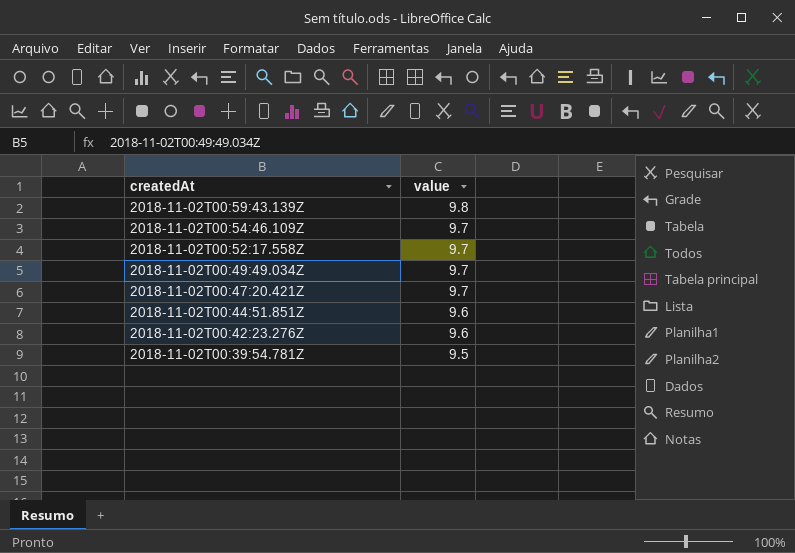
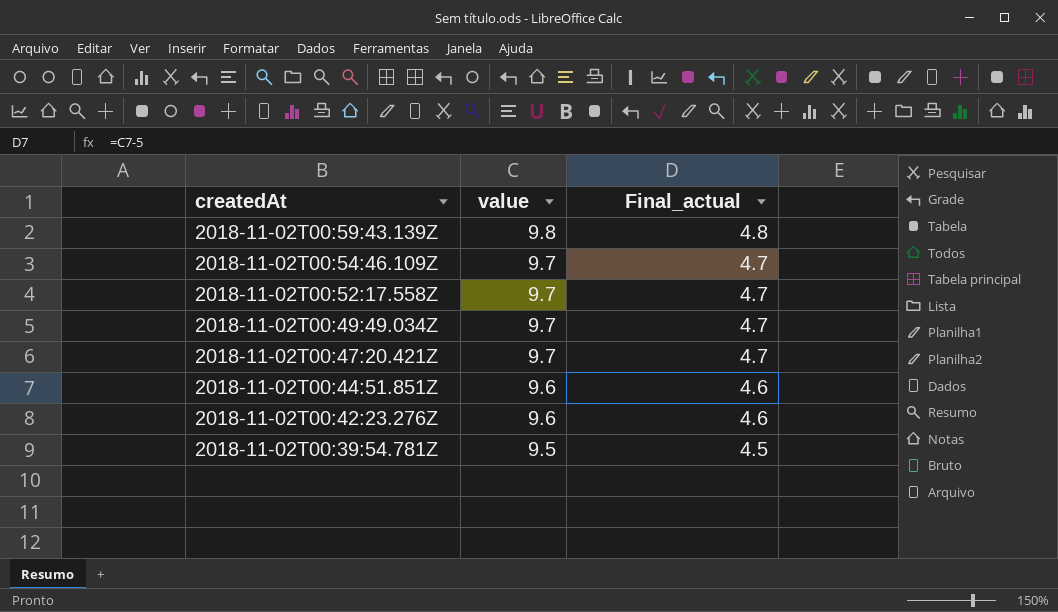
column Final_actual | formula: none -> [value] - 5

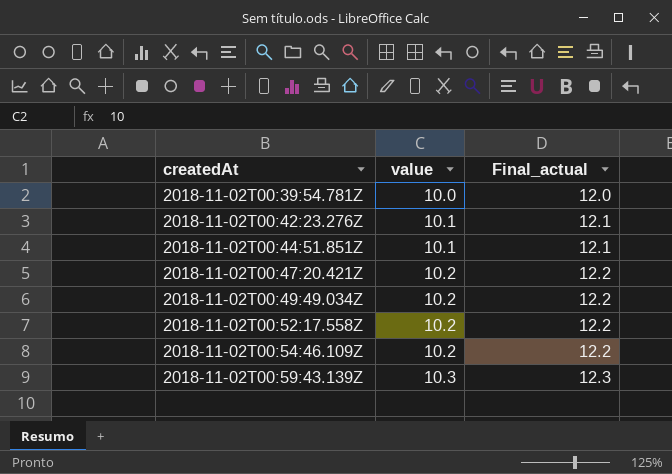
row order: createdAt descending -> createdAt ascending
column Final_actual | formula: [value] - 5 -> [value] + 2
2018-11-02T00:39:54.781Z | value: 9.5 -> 10.0
2018-11-02T00:42:23.276Z | value: 9.6 -> 10.1
2018-11-02T00:44:51.851Z | value: 9.6 -> 10.1
2018-11-02T00:47:20.421Z | value: 9.7 -> 10.2
2018-11-02T00:49:49.034Z | value: 9.7 -> 10.2
2018-11-02T00:52:17.558Z | value: 9.7 -> 10.2
2018-11-02T00:54:46.109Z | value: 9.7 -> 10.2
2018-11-02T00:59:43.139Z | value: 9.8 -> 10.3

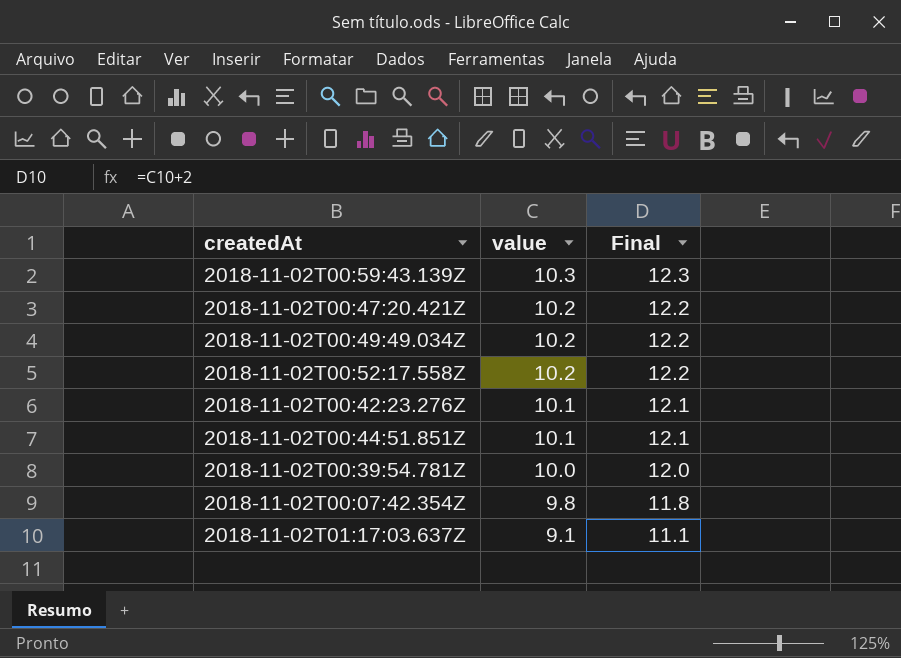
row order: createdAt ascending -> value descending
column name: Final_actual -> Final
row 2018-11-02T00:54:46.109Z: 10.2 | 12.2 -> none
row 2018-11-02T00:07:42.354Z: none -> 9.8 | 11.8
row 2018-11-02T01:17:03.637Z: none -> 9.1 | 11.1

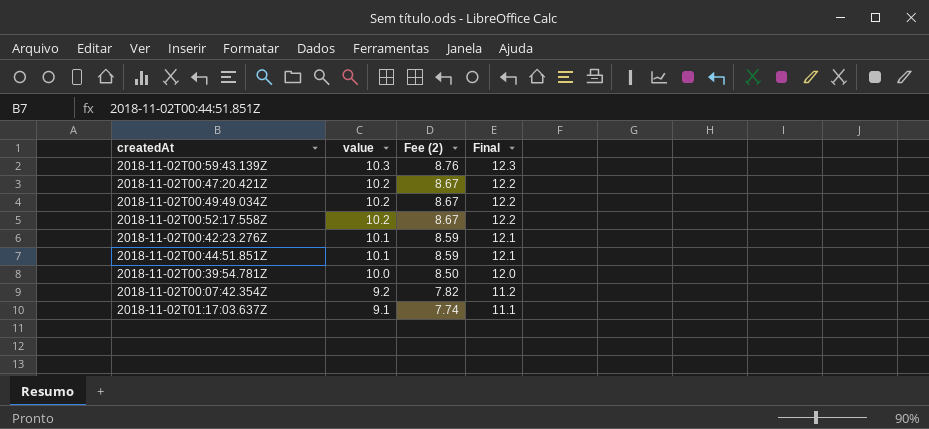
column Fee (2) | formula: none -> [value] * 0.85
2018-11-02T00:07:42.354Z | value: 9.8 -> 9.2
2018-11-02T00:07:42.354Z | Final: 11.8 -> 11.2

